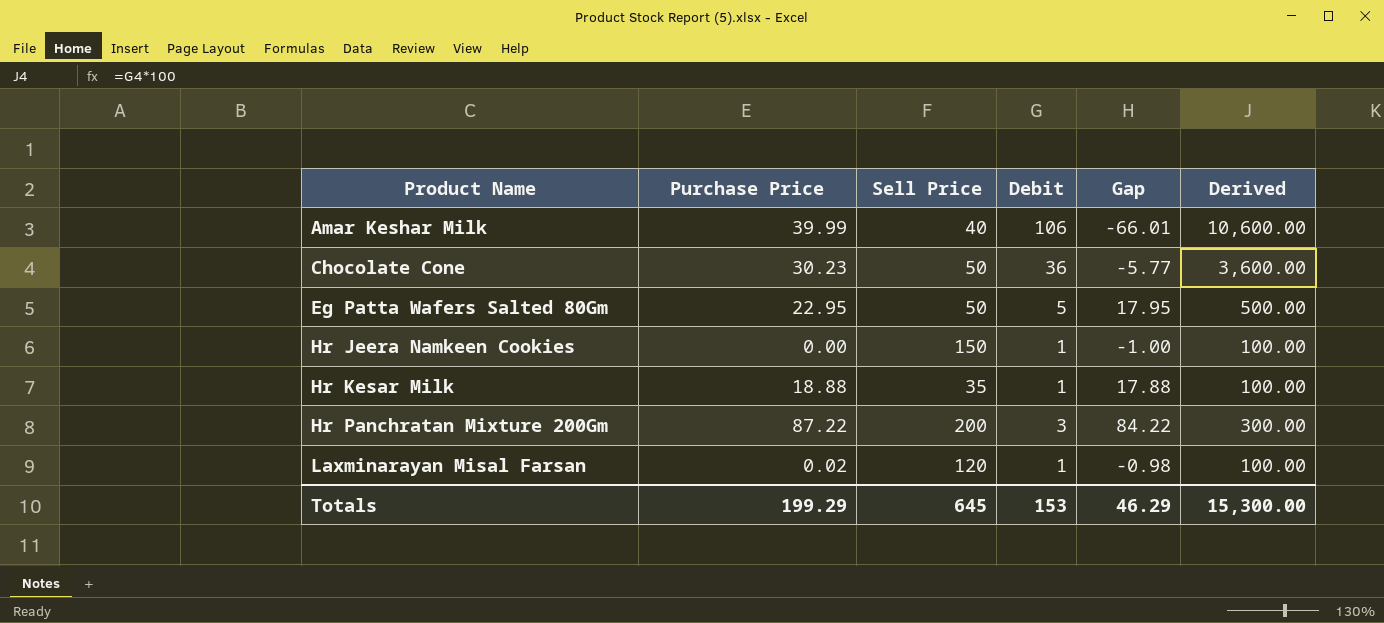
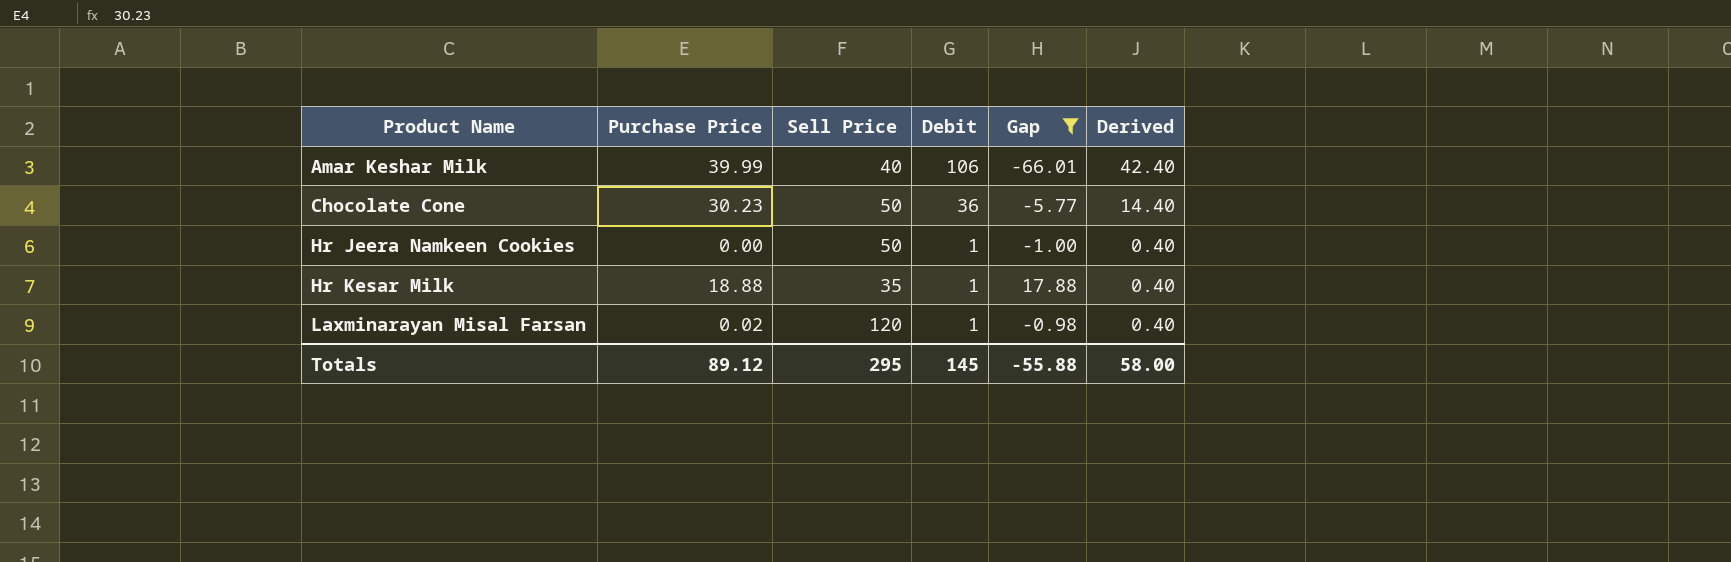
filter: none -> Gap <= 17.88
column Derived | formula: [Debit] * 100 -> [Debit] * 0.4
Hr Jeera Namkeen Cookies | Sell Price: 150 -> 50
Totals | Purchase Price: 199.29 -> 89.12
Totals | Sell Price: 645 -> 295
Totals | Debit: 153 -> 145
Totals | Gap: 46.29 -> -55.88
Totals | Derived: 15,300.00 -> 58.00

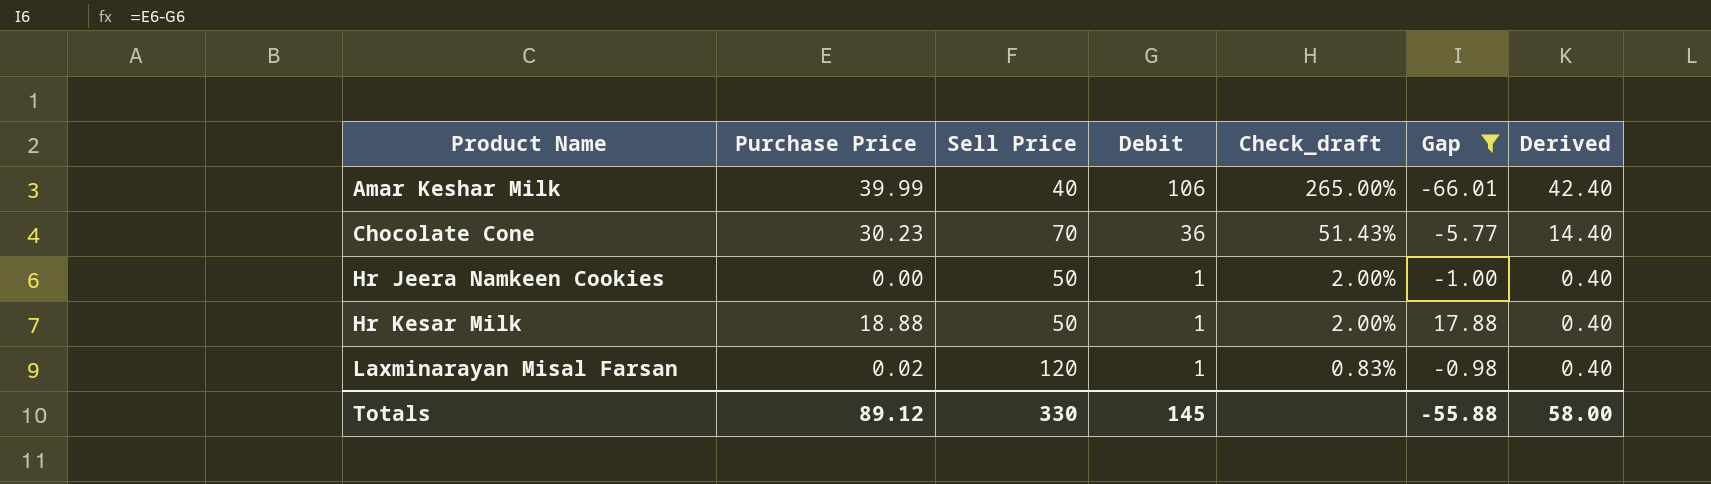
column Check_draft | formula: none -> [Debit] / [Sell Price]
Chocolate Cone | Sell Price: 50 -> 70
Hr Kesar Milk | Sell Price: 35 -> 50
Totals | Sell Price: 295 -> 330

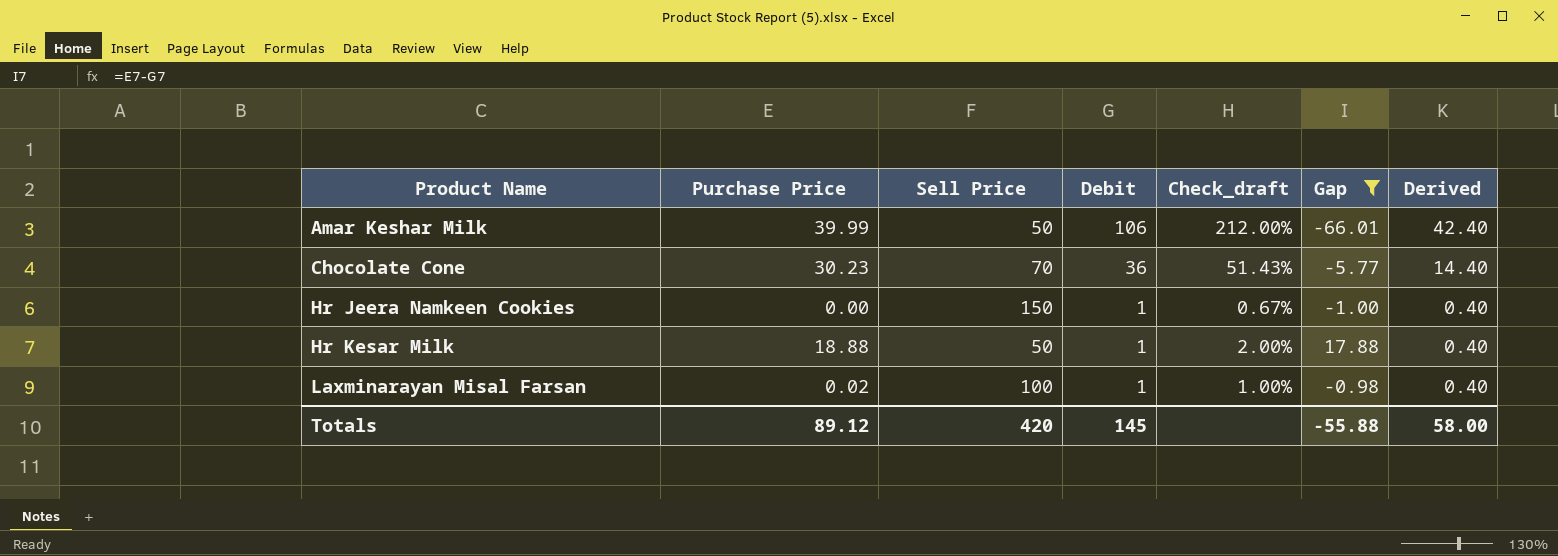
Amar Keshar Milk | Sell Price: 40 -> 50
Amar Keshar Milk | Check_draft: 265.00% -> 212.00%
Hr Jeera Namkeen Cookies | Sell Price: 50 -> 150
Hr Jeera Namkeen Cookies | Check_draft: 2.00% -> 0.67%
Laxminarayan Misal Farsan | Sell Price: 120 -> 100
Laxminarayan Misal Farsan | Check_draft: 0.83% -> 1.00%
Totals | Sell Price: 330 -> 420

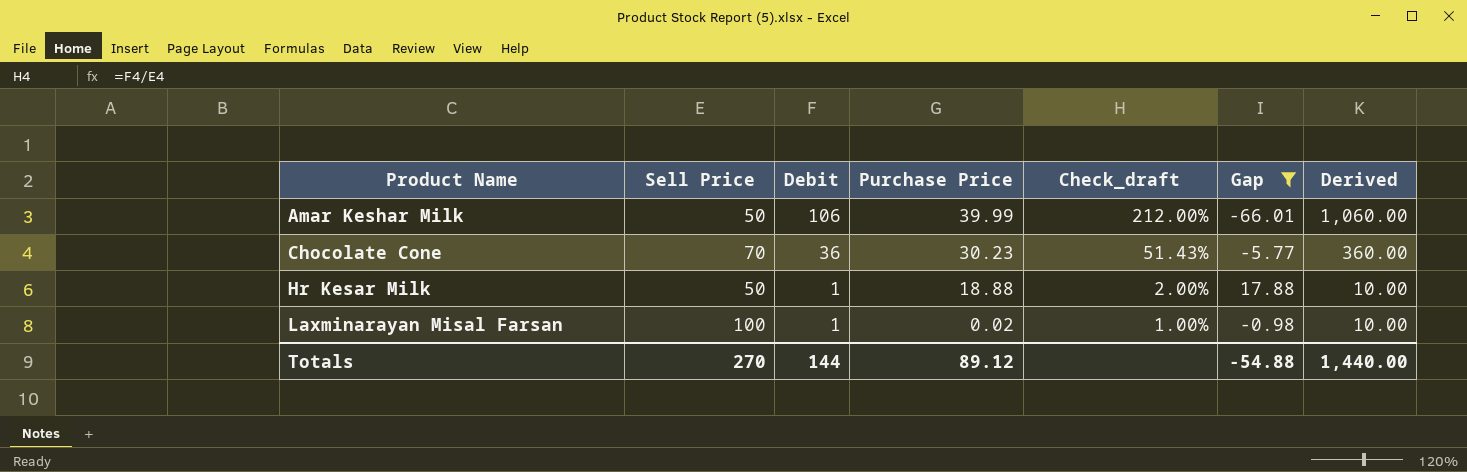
column Purchase Price | position: 2 -> 4
column Derived | formula: [Debit] * 0.4 -> [Debit] * 10
row Hr Jeera Namkeen Cookies: 0.00 | 150 | 1 | 0.67% | -1.00 | 0.40 -> none
Totals | Sell Price: 420 -> 270
Totals | Debit: 145 -> 144
Totals | Gap: -55.88 -> -54.88
Totals | Derived: 58.00 -> 1,440.00

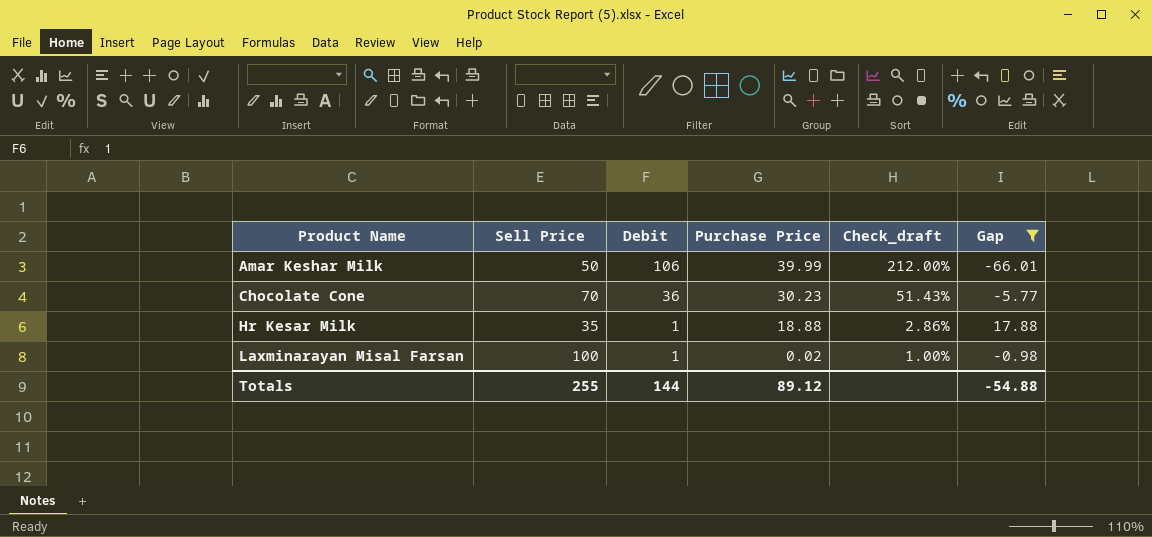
column Derived | formula: [Debit] * 10 -> none
Hr Kesar Milk | Sell Price: 50 -> 35
Hr Kesar Milk | Check_draft: 2.00% -> 2.86%
Totals | Sell Price: 270 -> 255

